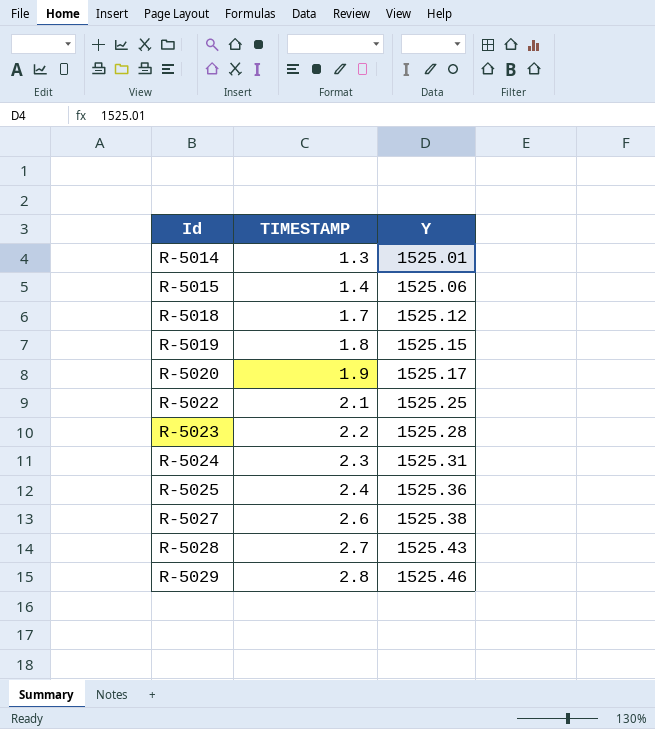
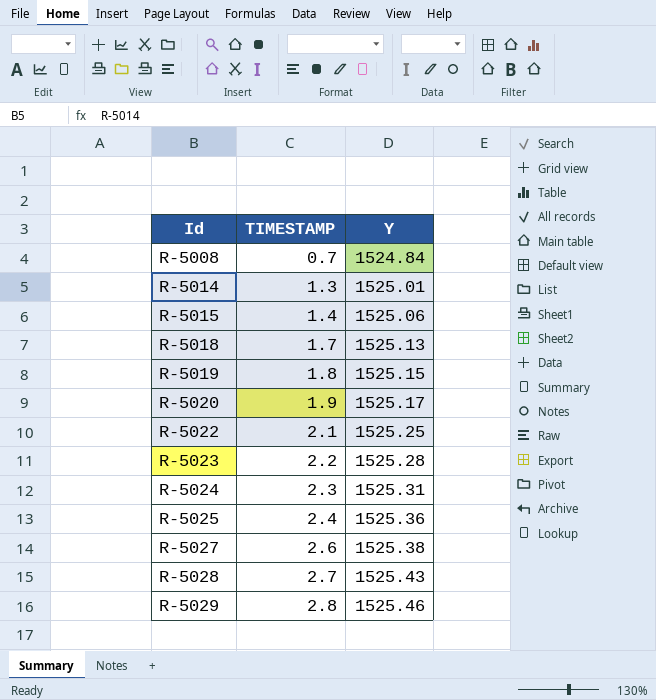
row R-5008: none -> 0.7 | 1524.84
R-5018 | Y: 1525.12 -> 1525.13

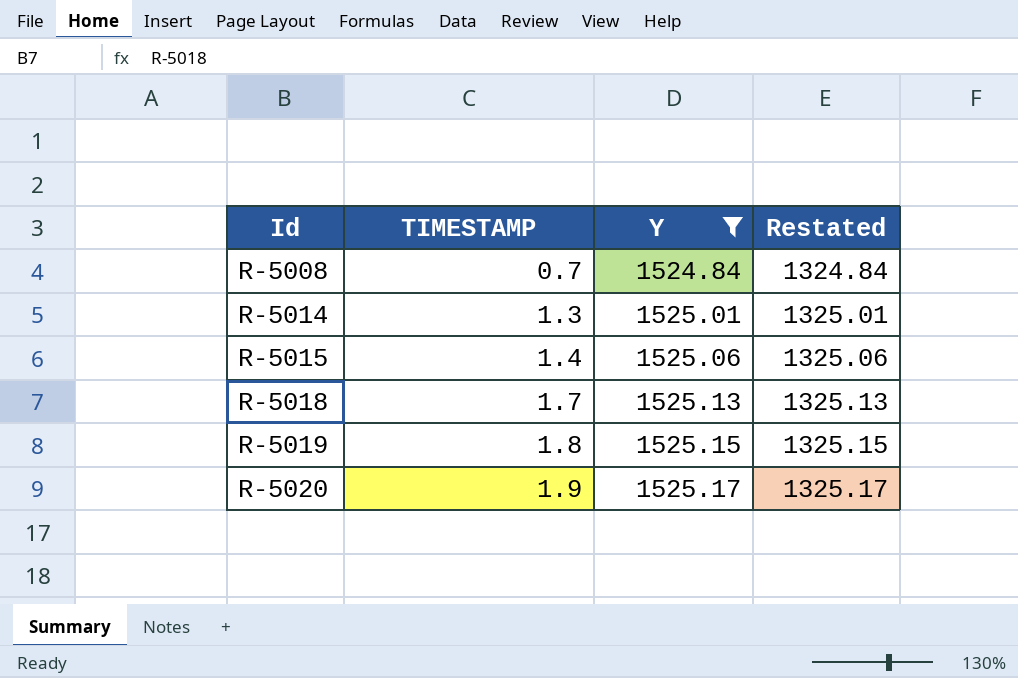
filter: none -> Y <= 1525.17
column Restated | formula: none -> [Y] - 200

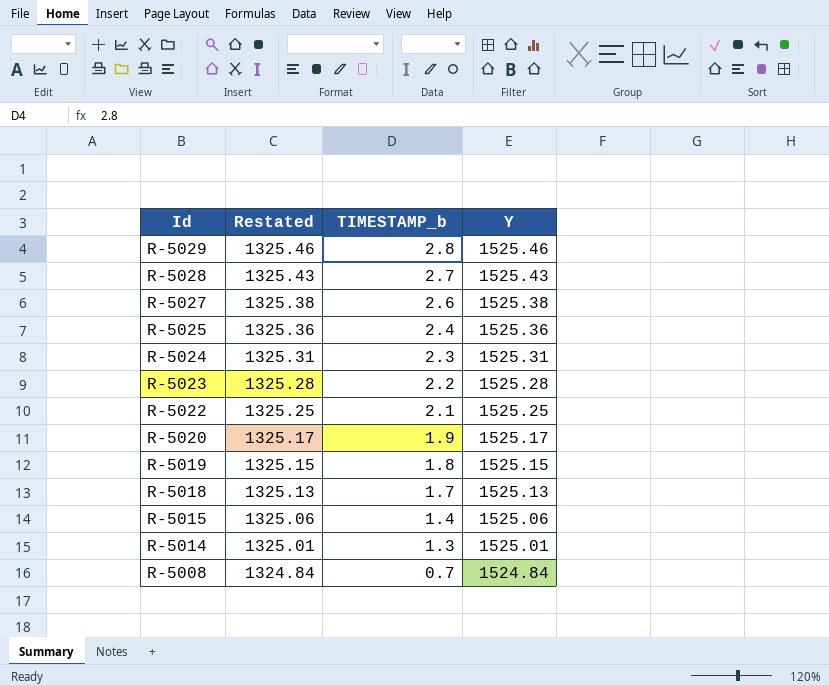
filter: Y <= 1525.17 -> none
row order: Id ascending -> Id descending
column Restated | position: 4 -> 2
column name: TIMESTAMP -> TIMESTAMP_b

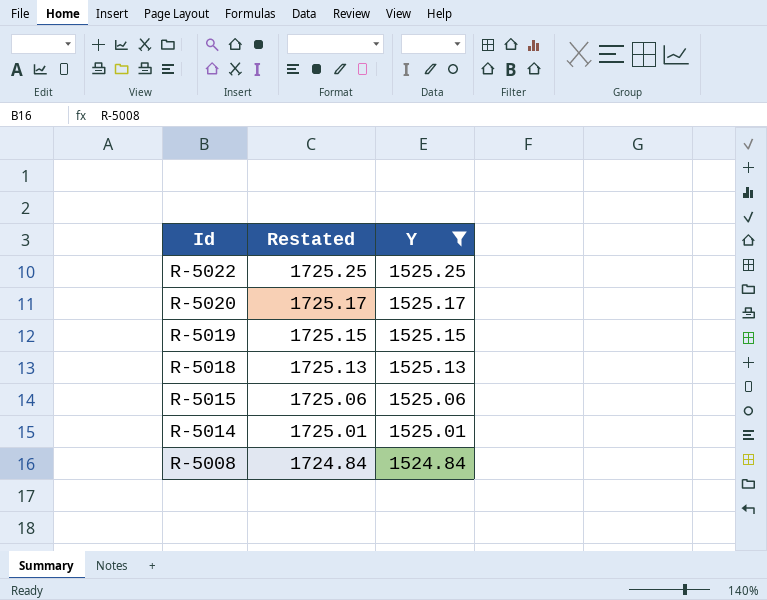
filter: none -> Y <= 1525.25
column TIMESTAMP_b | position: 3 -> none
column Restated | formula: [Y] - 200 -> [Y] + 200

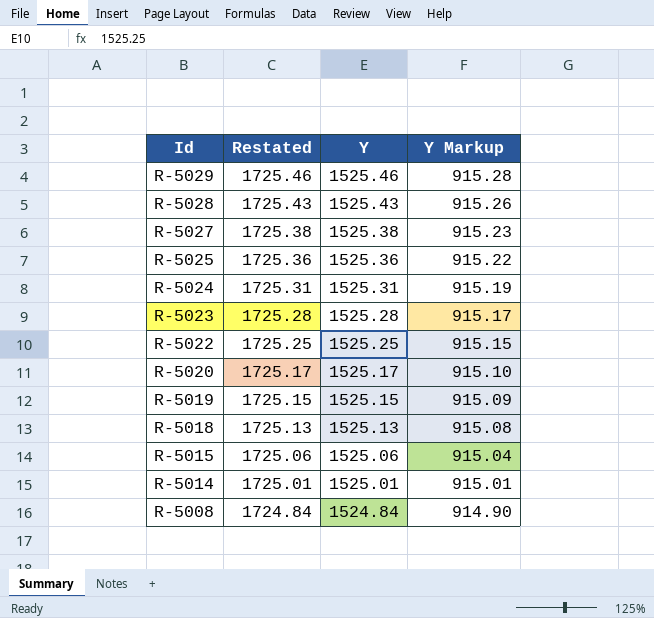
filter: Y <= 1525.25 -> none
column Y Markup | formula: none -> [Y] * 0.6

